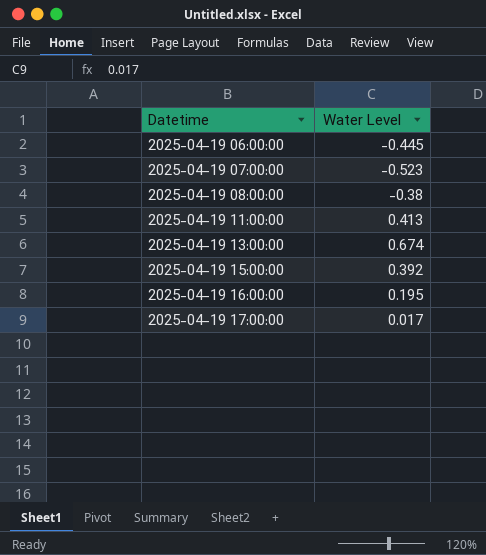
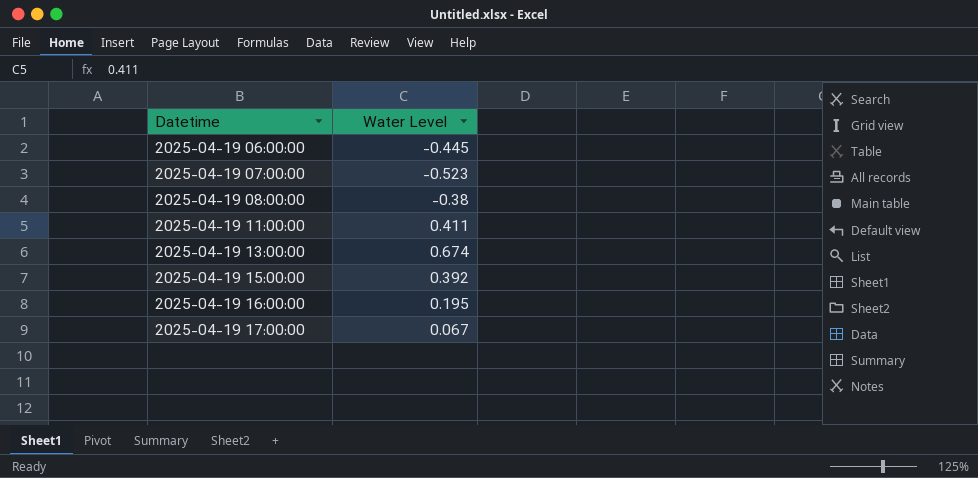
2025-04-19 11:00:00 | Water Level: 0.413 -> 0.411
2025-04-19 17:00:00 | Water Level: 0.017 -> 0.067

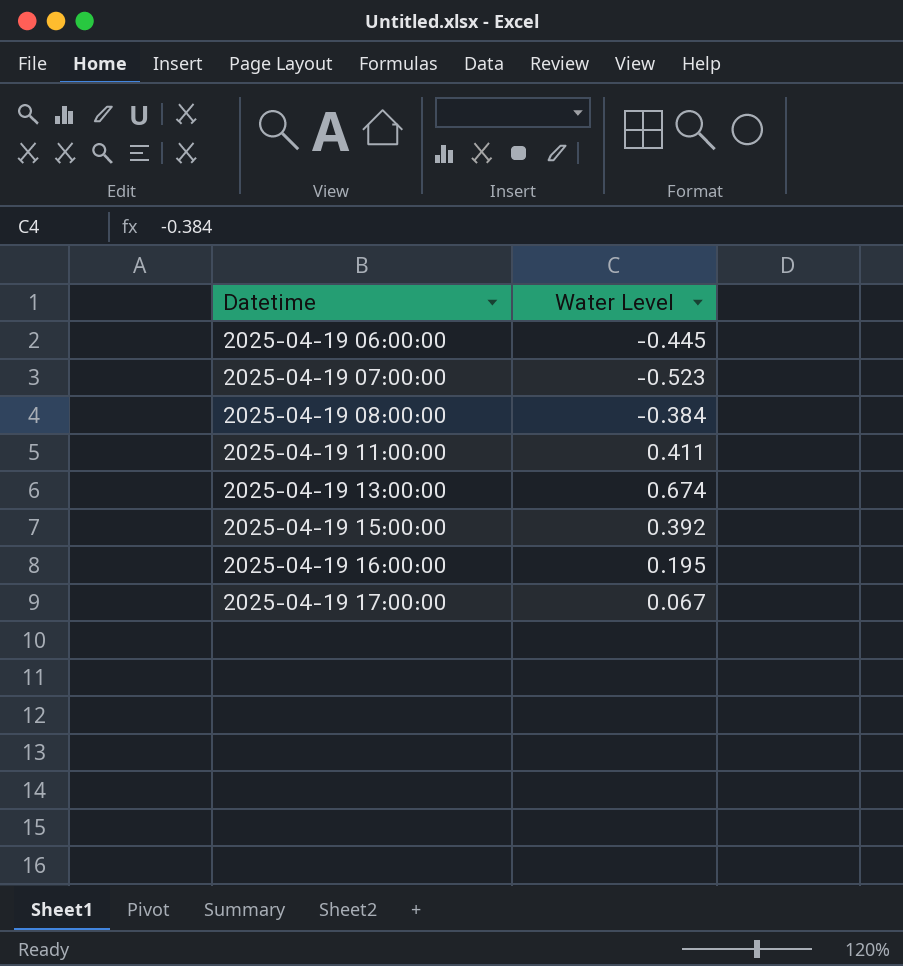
2025-04-19 08:00:00 | Water Level: -0.38 -> -0.384

